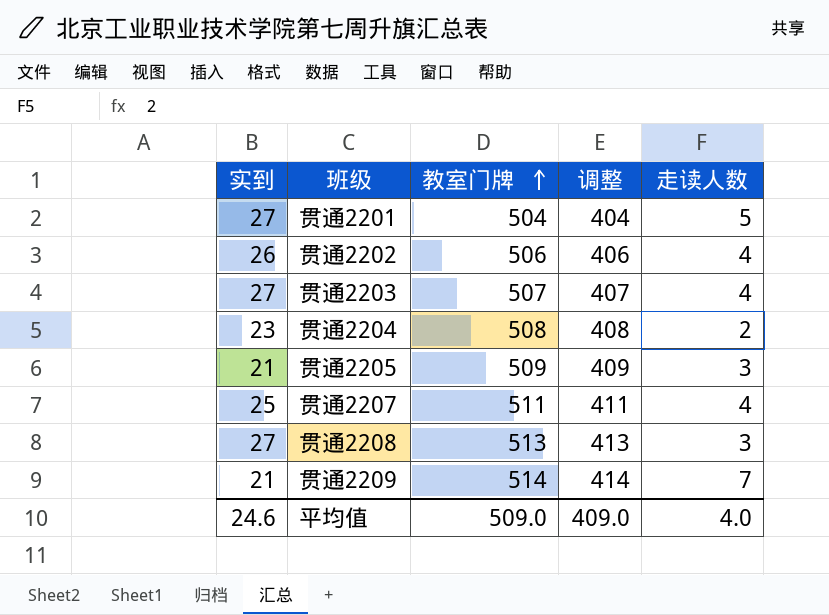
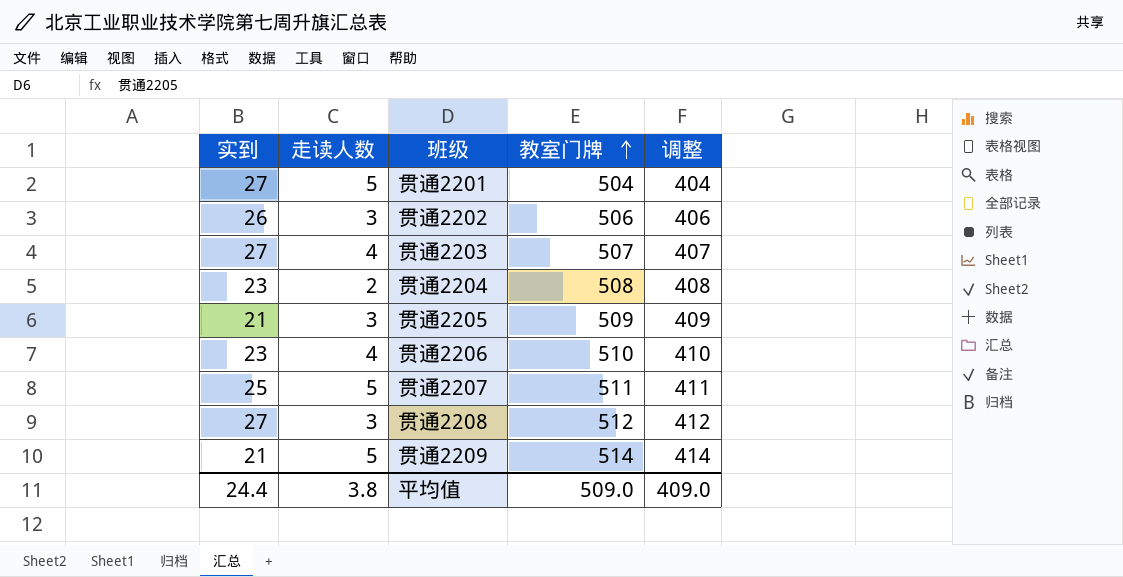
column 走读人数 | position: 5 -> 2
贯通2202 | 走读人数: 4 -> 3
row 贯通2206: none -> 23 | 4 | 510 | 410
贯通2207 | 走读人数: 4 -> 5
贯通2208 | 教室门牌: 513 -> 512
贯通2208 | 调整: 413 -> 412
贯通2209 | 走读人数: 7 -> 5
平均值 | 实到: 24.6 -> 24.4
平均值 | 走读人数: 4.0 -> 3.8

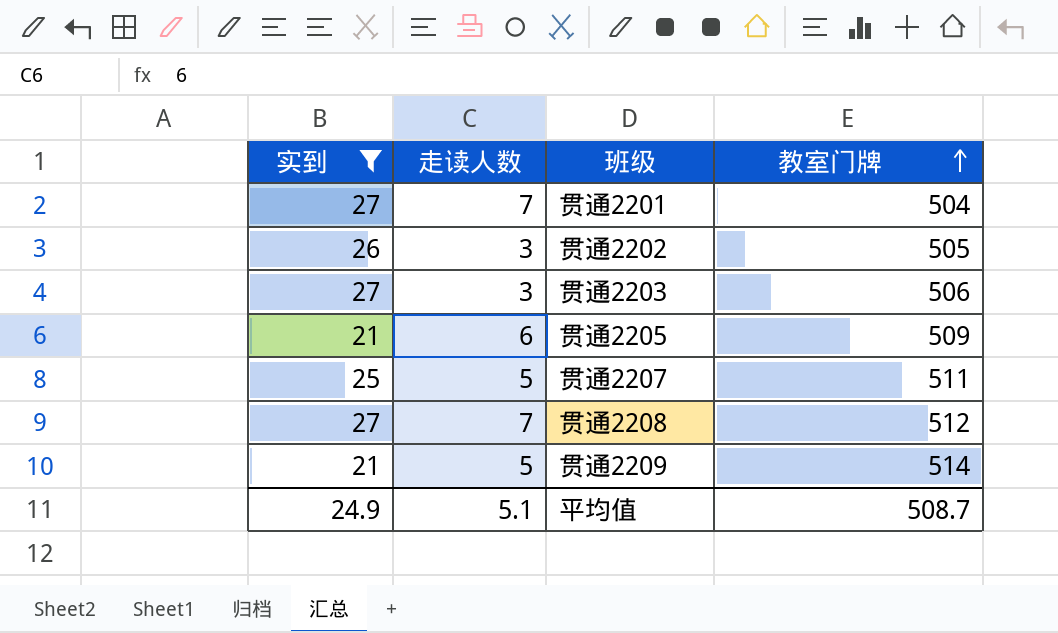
filter: none -> 实到 != 23
column 调整 | formula: [教室门牌] - 100 -> none
贯通2201 | 走读人数: 5 -> 7
贯通2202 | 教室门牌: 506 -> 505
贯通2203 | 走读人数: 4 -> 3
贯通2203 | 教室门牌: 507 -> 506
贯通2205 | 走读人数: 3 -> 6
贯通2208 | 走读人数: 3 -> 7
平均值 | 实到: 24.4 -> 24.9
平均值 | 走读人数: 3.8 -> 5.1
平均值 | 教室门牌: 509.0 -> 508.7

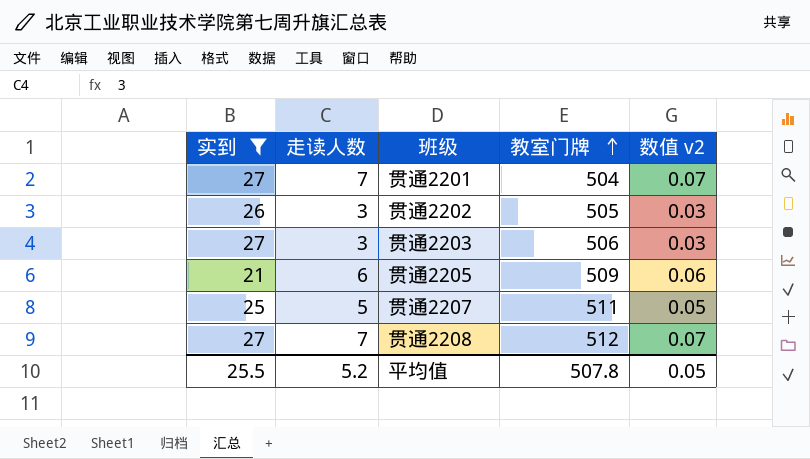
column 数值 v2 | formula: none -> [走读人数] * 0.01
row 贯通2209: 21 | 5 | 514 -> none
平均值 | 实到: 24.9 -> 25.5
平均值 | 走读人数: 5.1 -> 5.2
平均值 | 教室门牌: 508.7 -> 507.8

